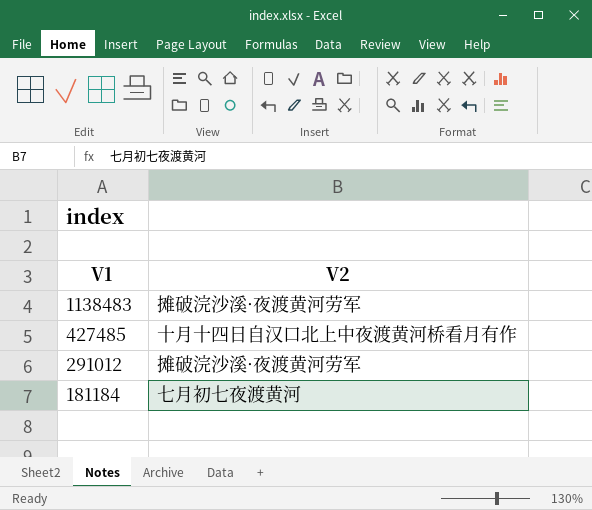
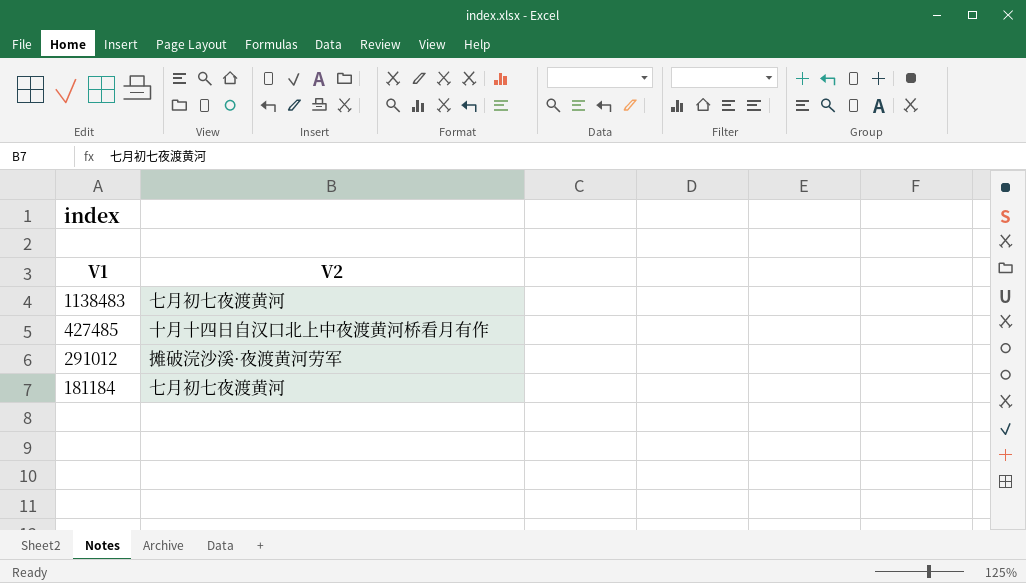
1138483 | V2: 摊破浣沙溪·夜渡黄河劳军 -> 七月初七夜渡黄河

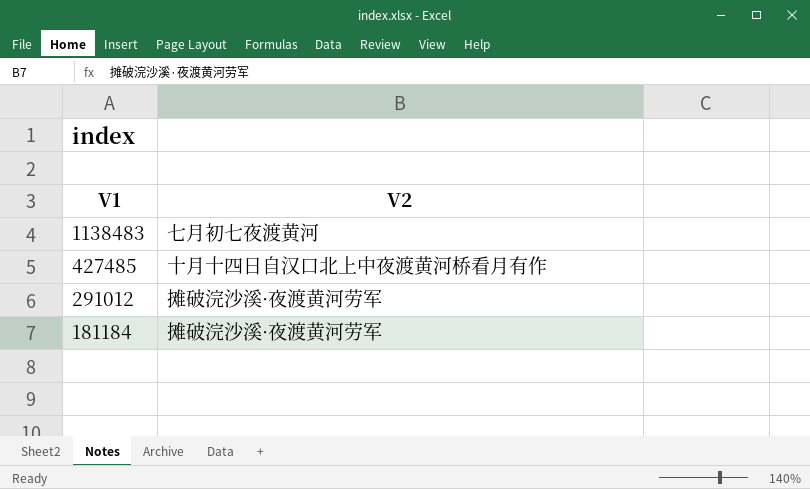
181184 | V2: 七月初七夜渡黄河 -> 摊破浣沙溪·夜渡黄河劳军

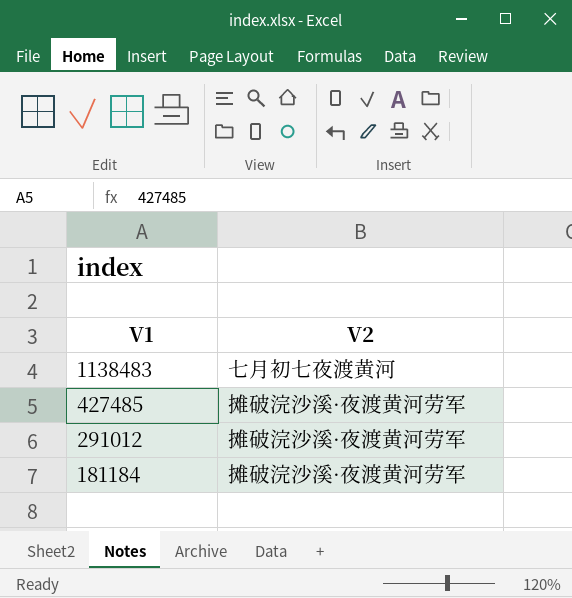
427485 | V2: 十月十四日自汉口北上中夜渡黄河桥看月有作 -> 摊破浣沙溪·夜渡黄河劳军

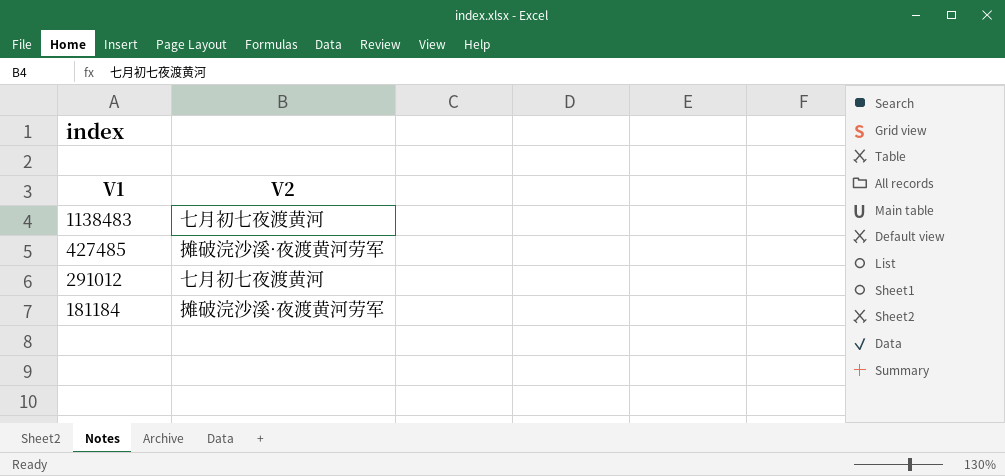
291012 | V2: 摊破浣沙溪·夜渡黄河劳军 -> 七月初七夜渡黄河

